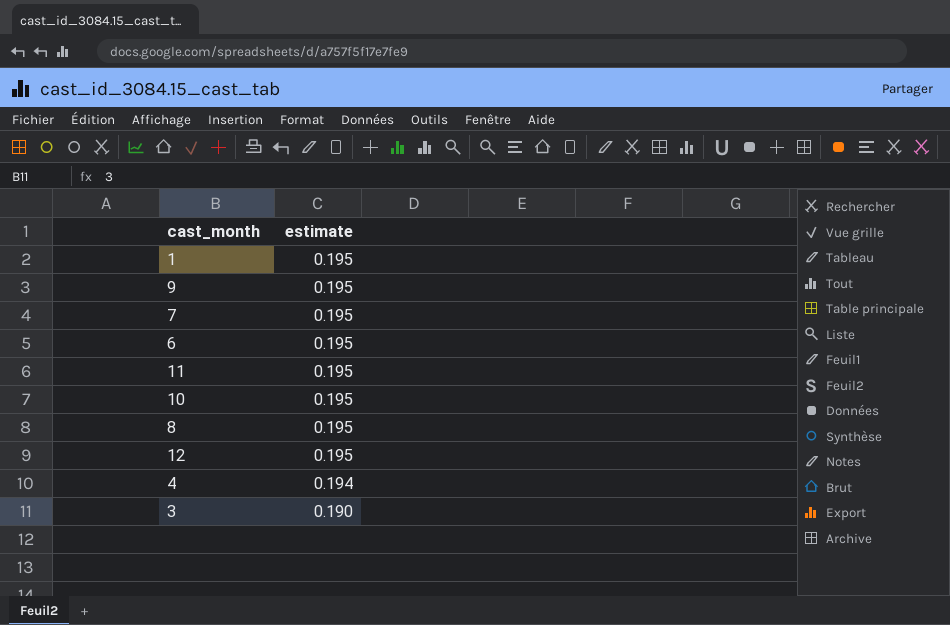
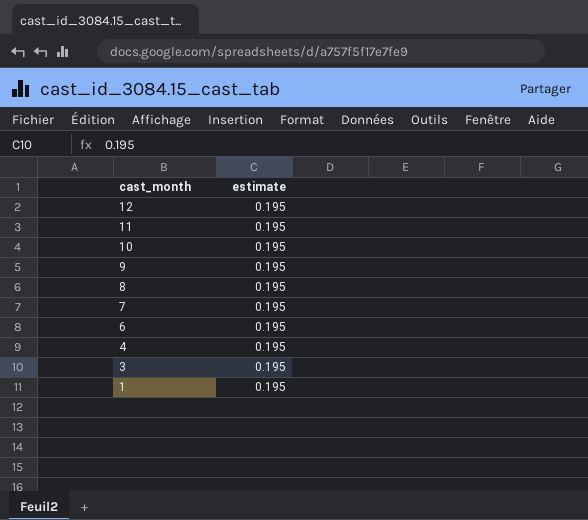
row order: estimate descending -> cast_month descending
4 | estimate: 0.194 -> 0.195
3 | estimate: 0.190 -> 0.195

